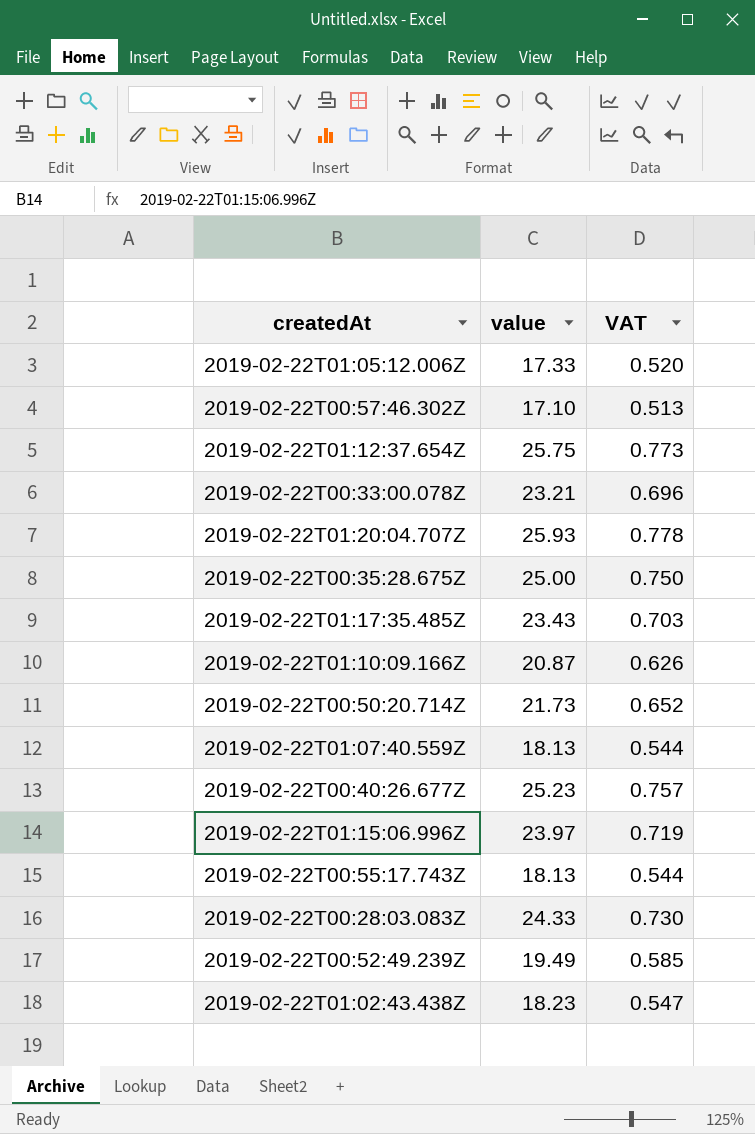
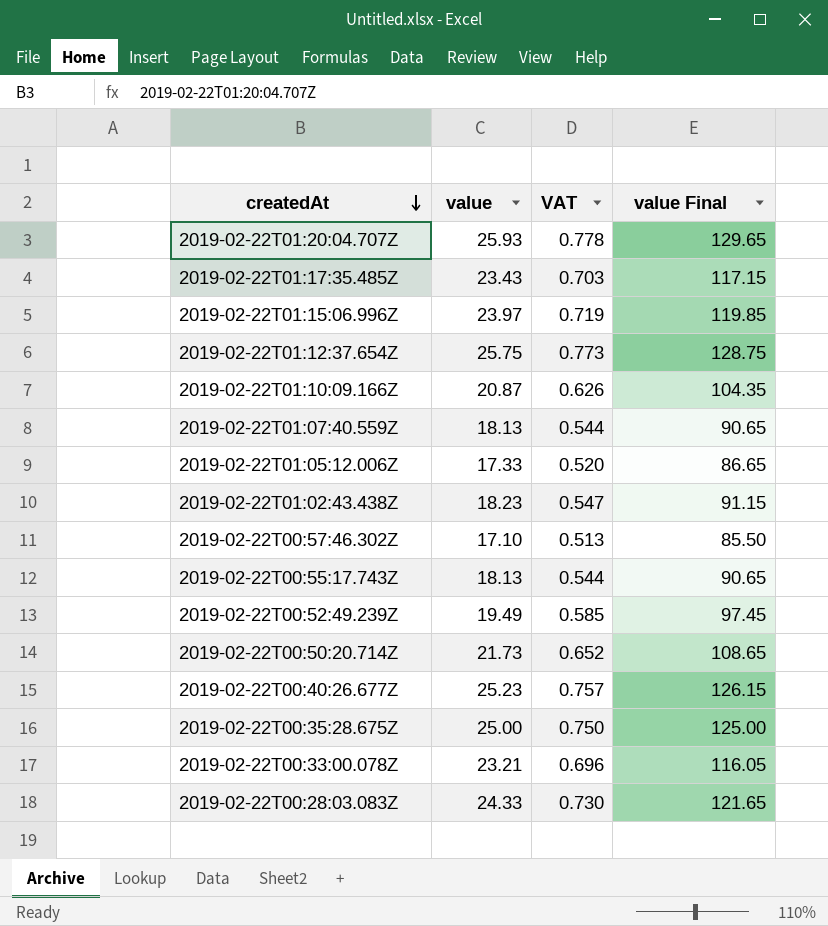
row order: none -> createdAt descending
column value Final | formula: none -> [value] * 5

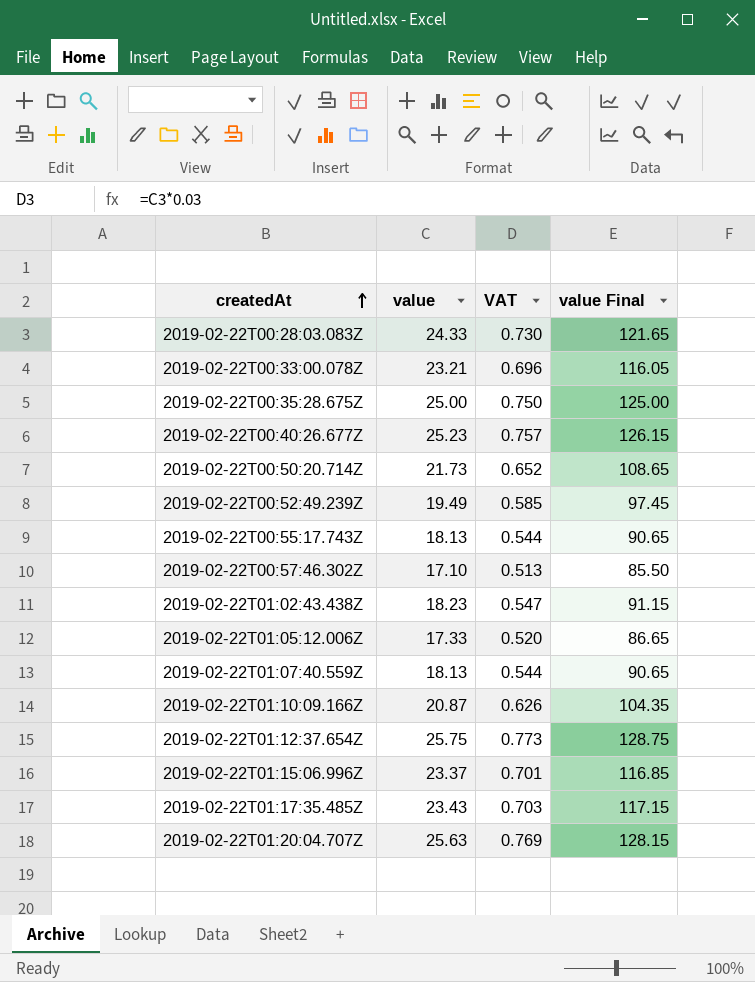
row order: createdAt descending -> createdAt ascending
2019-02-22T01:15:06.996Z | value: 23.97 -> 23.37
2019-02-22T01:15:06.996Z | VAT: 0.719 -> 0.701
2019-02-22T01:15:06.996Z | value Final: 119.85 -> 116.85
2019-02-22T01:20:04.707Z | value: 25.93 -> 25.63
2019-02-22T01:20:04.707Z | VAT: 0.778 -> 0.769
2019-02-22T01:20:04.707Z | value Final: 129.65 -> 128.15

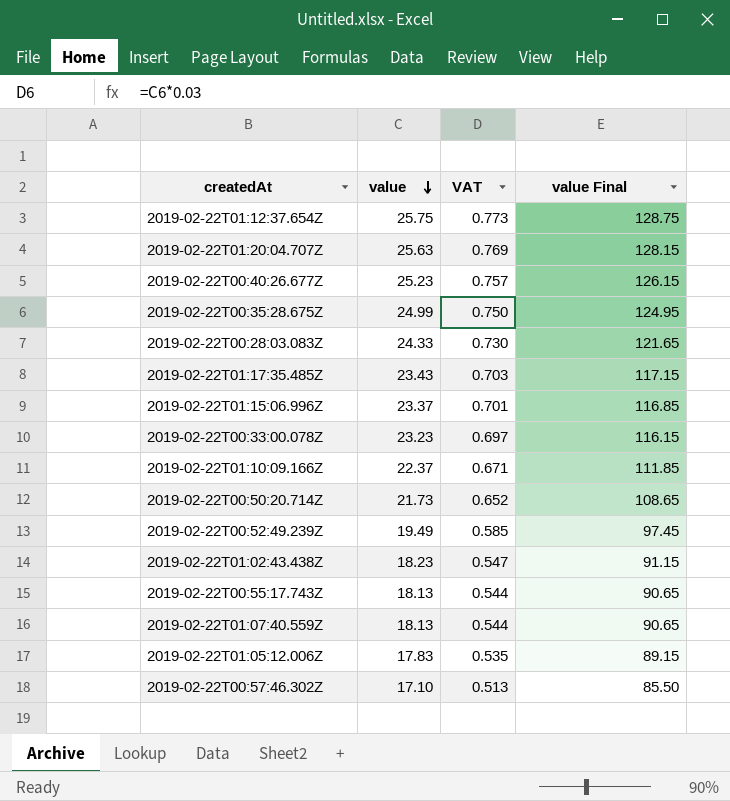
row order: createdAt ascending -> value descending
2019-02-22T00:35:28.675Z | value: 25.00 -> 24.99
2019-02-22T00:35:28.675Z | value Final: 125.00 -> 124.95
2019-02-22T00:33:00.078Z | value: 23.21 -> 23.23
2019-02-22T00:33:00.078Z | VAT: 0.696 -> 0.697
2019-02-22T00:33:00.078Z | value Final: 116.05 -> 116.15
2019-02-22T01:10:09.166Z | value: 20.87 -> 22.37
2019-02-22T01:10:09.166Z | VAT: 0.626 -> 0.671
2019-02-22T01:10:09.166Z | value Final: 104.35 -> 111.85
2019-02-22T01:05:12.006Z | value: 17.33 -> 17.83
2019-02-22T01:05:12.006Z | VAT: 0.520 -> 0.535
2019-02-22T01:05:12.006Z | value Final: 86.65 -> 89.15

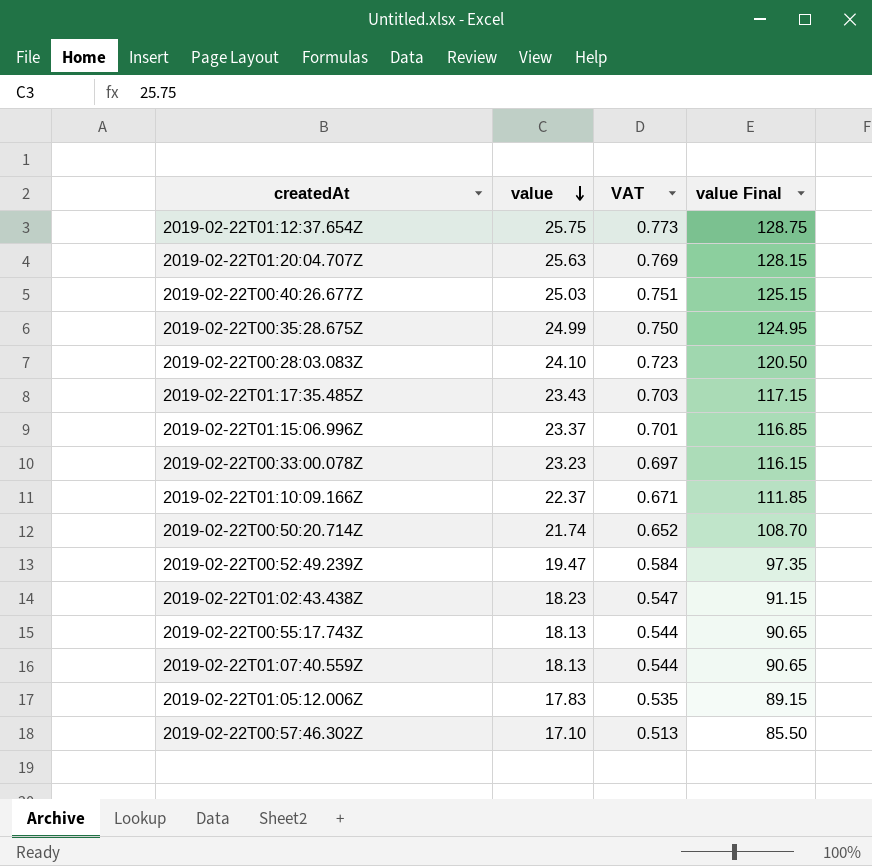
2019-02-22T00:40:26.677Z | value: 25.23 -> 25.03
2019-02-22T00:40:26.677Z | VAT: 0.757 -> 0.751
2019-02-22T00:40:26.677Z | value Final: 126.15 -> 125.15
2019-02-22T00:28:03.083Z | value: 24.33 -> 24.10
2019-02-22T00:28:03.083Z | VAT: 0.730 -> 0.723
2019-02-22T00:28:03.083Z | value Final: 121.65 -> 120.50
2019-02-22T00:50:20.714Z | value: 21.73 -> 21.74
2019-02-22T00:50:20.714Z | value Final: 108.65 -> 108.70
2019-02-22T00:52:49.239Z | value: 19.49 -> 19.47
2019-02-22T00:52:49.239Z | VAT: 0.585 -> 0.584
2019-02-22T00:52:49.239Z | value Final: 97.45 -> 97.35

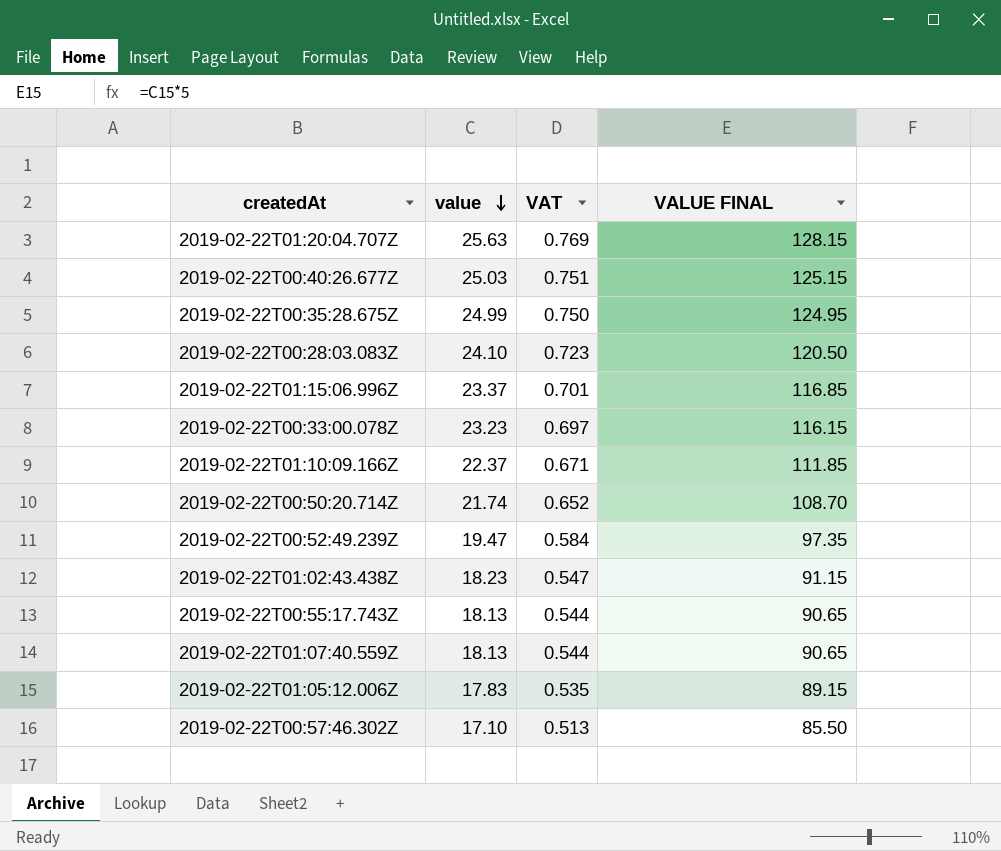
column name: value Final -> VALUE FINAL
row 2019-02-22T01:12:37.654Z: 25.75 | 0.773 | 128.75 -> none
row 2019-02-22T01:17:35.485Z: 23.43 | 0.703 | 117.15 -> none

